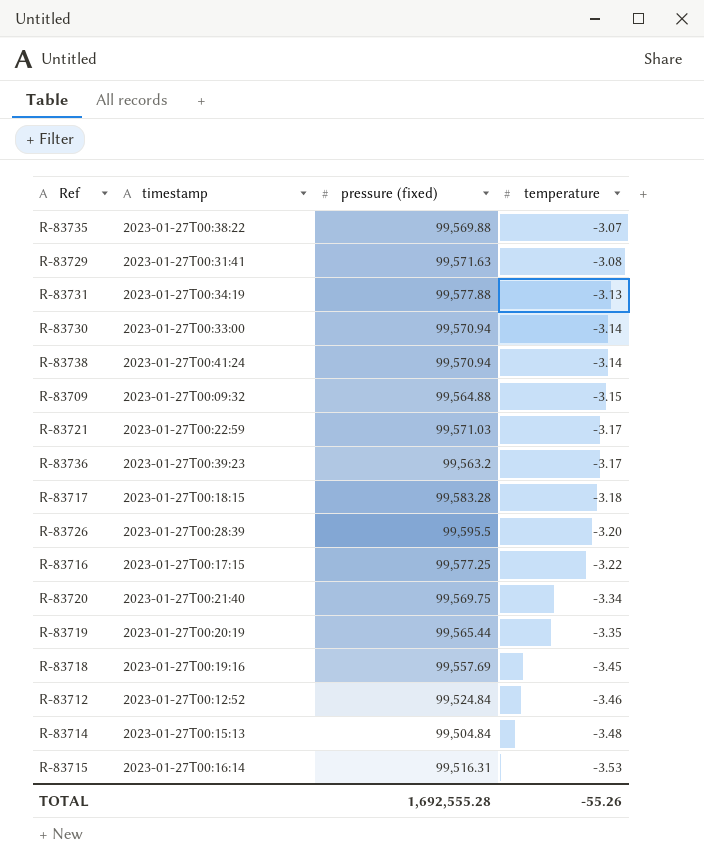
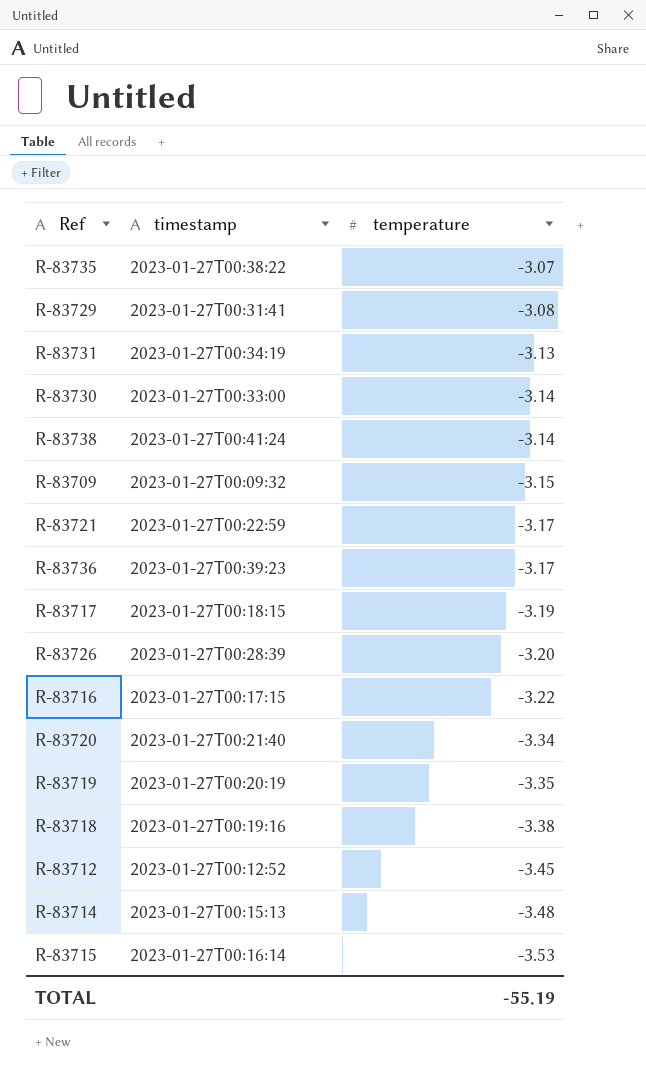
column pressure (fixed) | position: 3 -> none
R-83717 | temperature: -3.18 -> -3.19
R-83718 | temperature: -3.45 -> -3.38
R-83712 | temperature: -3.46 -> -3.45
TOTAL | temperature: -55.26 -> -55.19

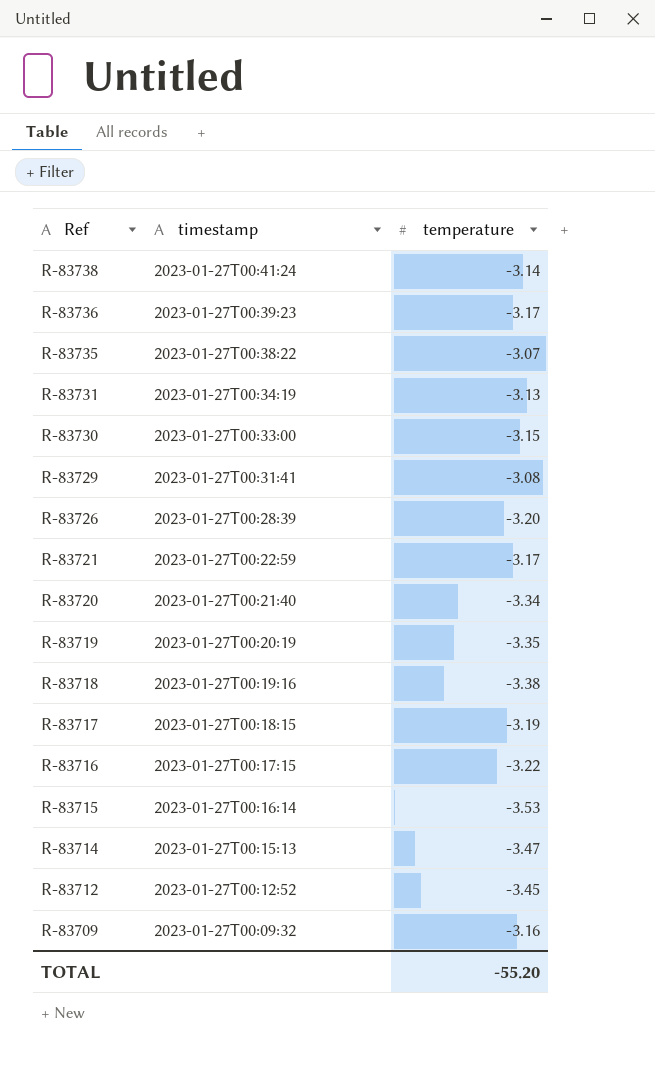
row order: temperature descending -> Ref descending
R-83730 | temperature: -3.14 -> -3.15
R-83714 | temperature: -3.48 -> -3.47
R-83709 | temperature: -3.15 -> -3.16
TOTAL | temperature: -55.19 -> -55.20

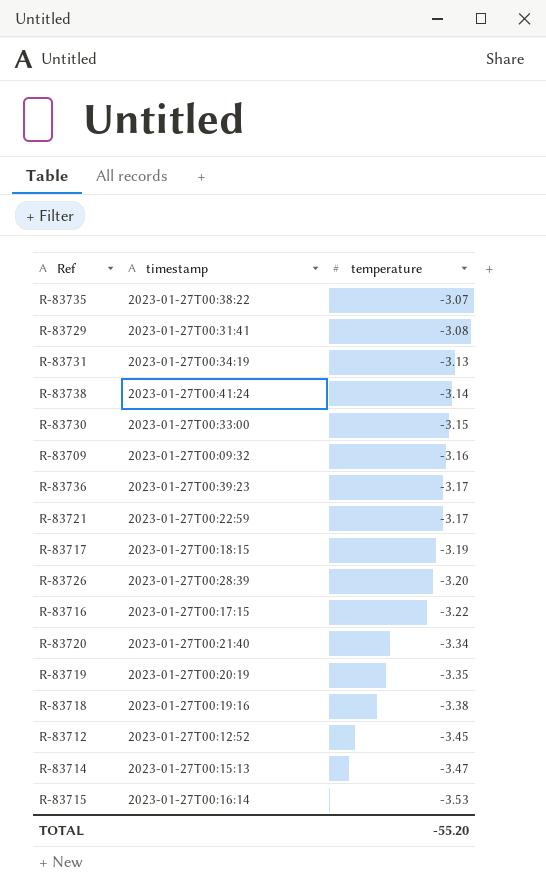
row order: Ref descending -> temperature descending

